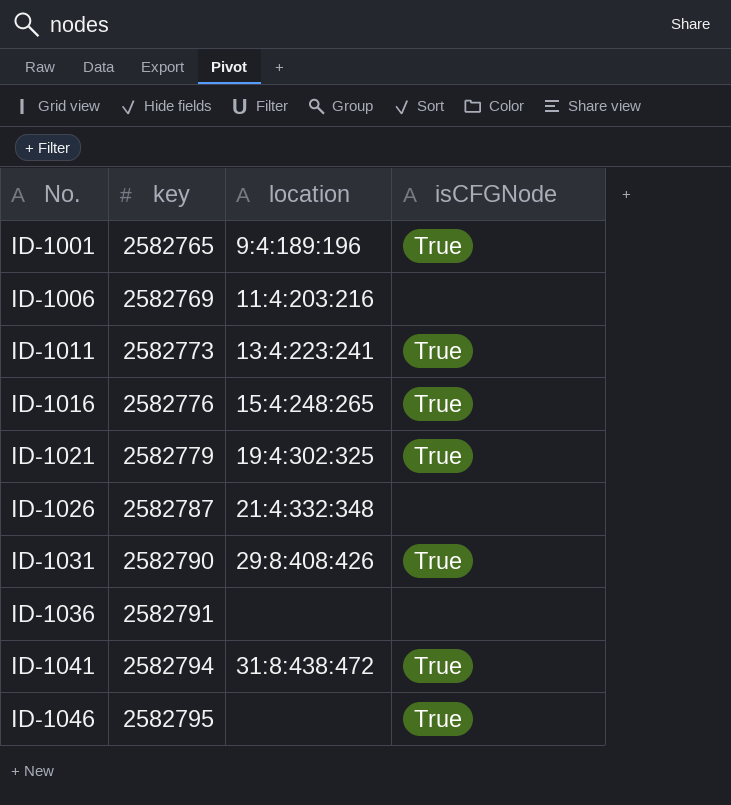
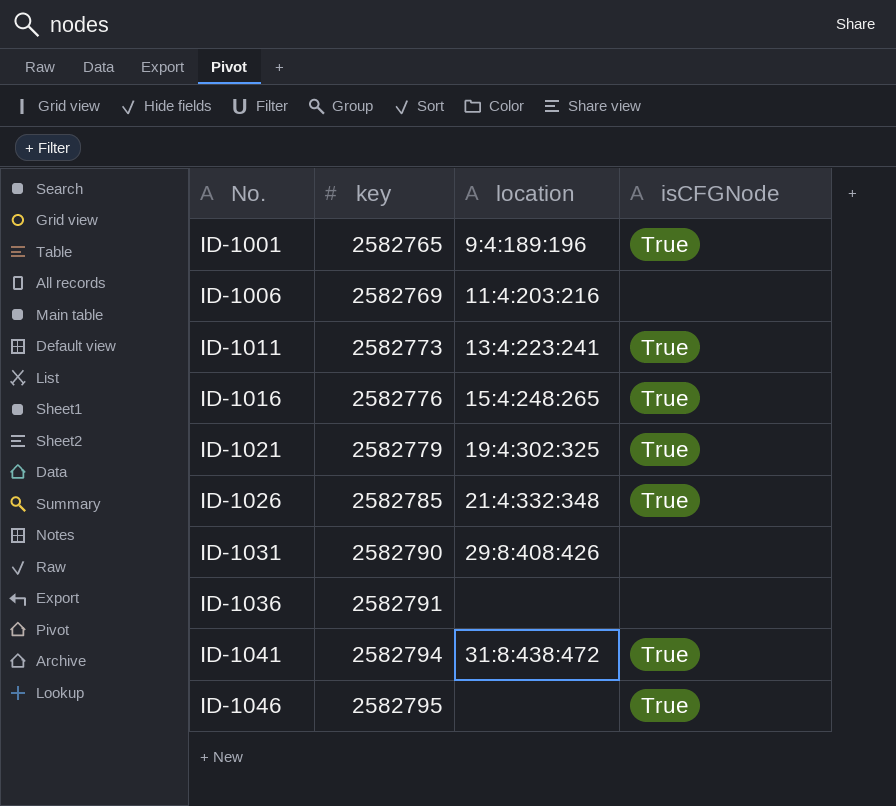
ID-1026 | key: 2582787 -> 2582785
ID-1026 | isCFGNode: none -> True
ID-1031 | isCFGNode: True -> none

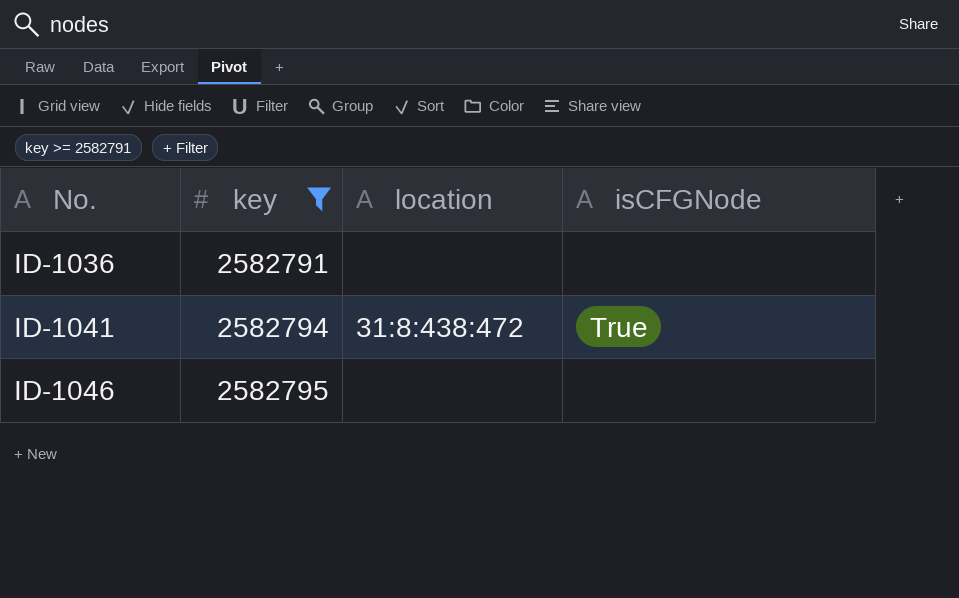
filter: none -> key >= 2582791
ID-1046 | isCFGNode: True -> none

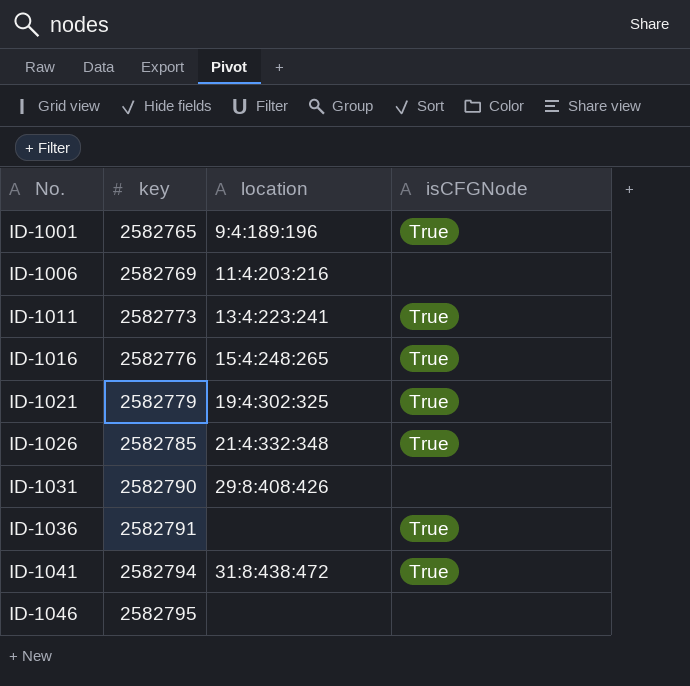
filter: key >= 2582791 -> none
ID-1036 | isCFGNode: none -> True

